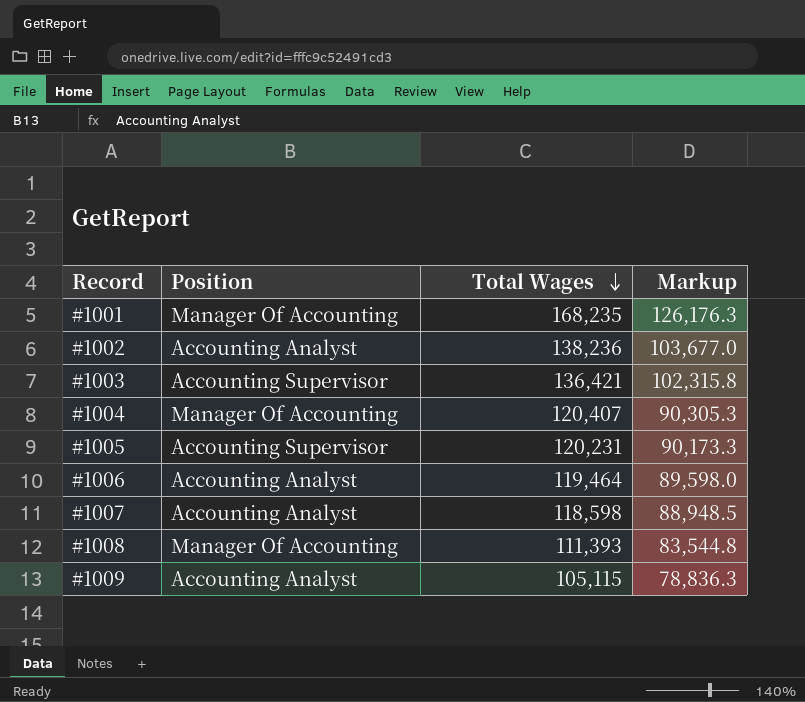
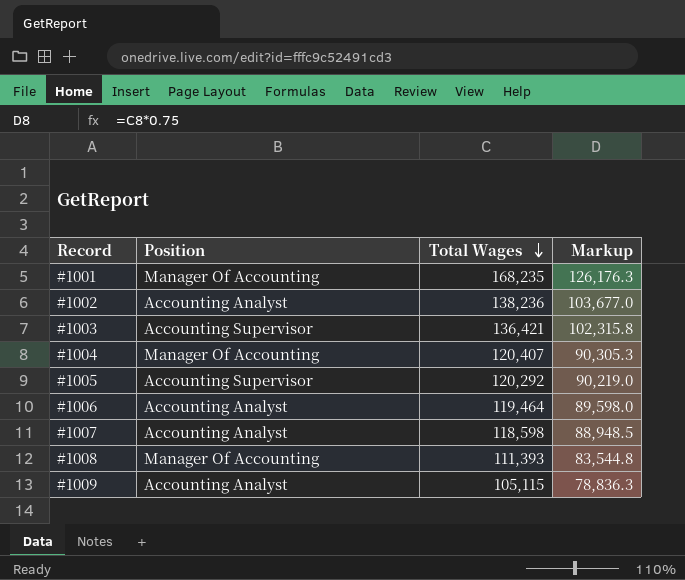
#1005 | Total Wages: 120,231 -> 120,292
#1005 | Markup: 90,173.3 -> 90,219.0

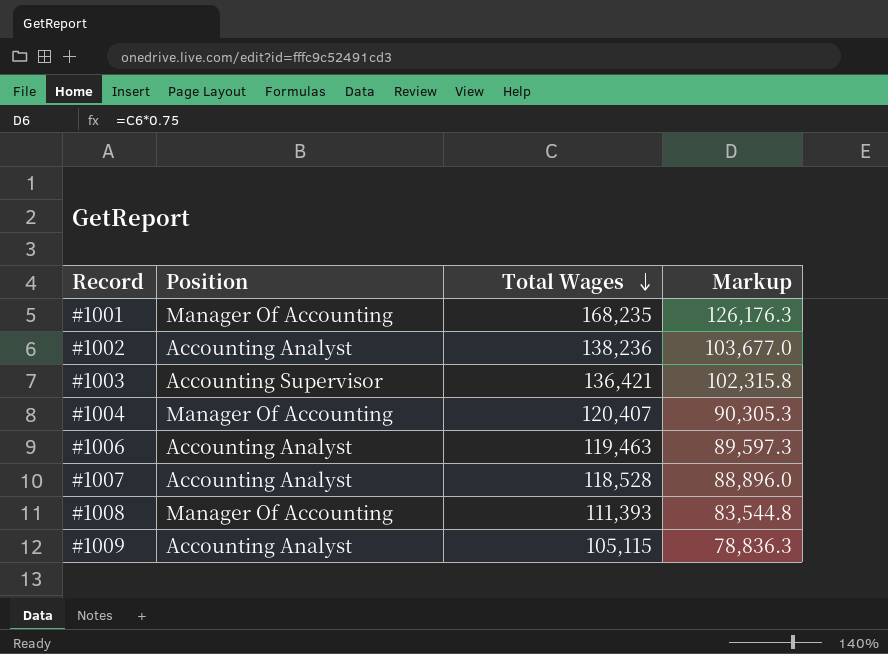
row #1005: Accounting Supervisor | 120,292 | 90,219.0 -> none
#1006 | Total Wages: 119,464 -> 119,463
#1006 | Markup: 89,598.0 -> 89,597.3
#1007 | Total Wages: 118,598 -> 118,528
#1007 | Markup: 88,948.5 -> 88,896.0

